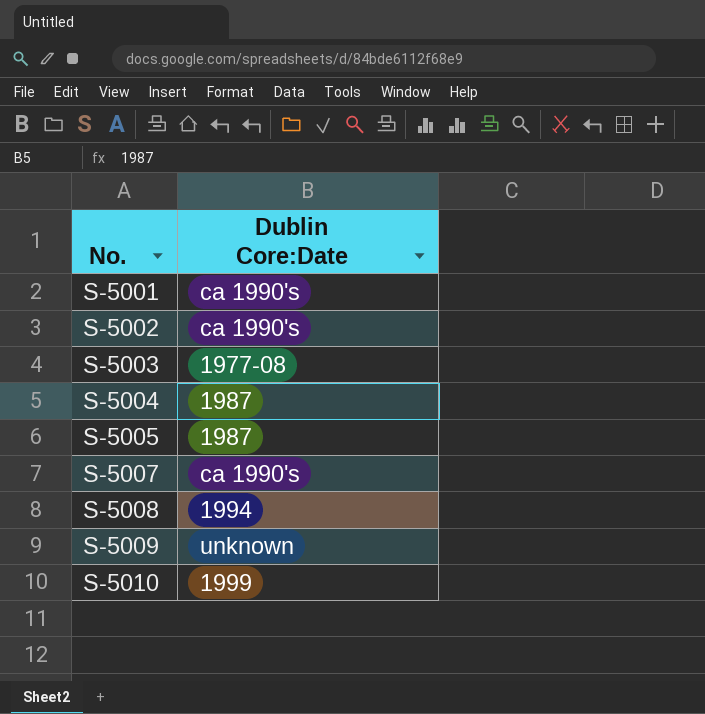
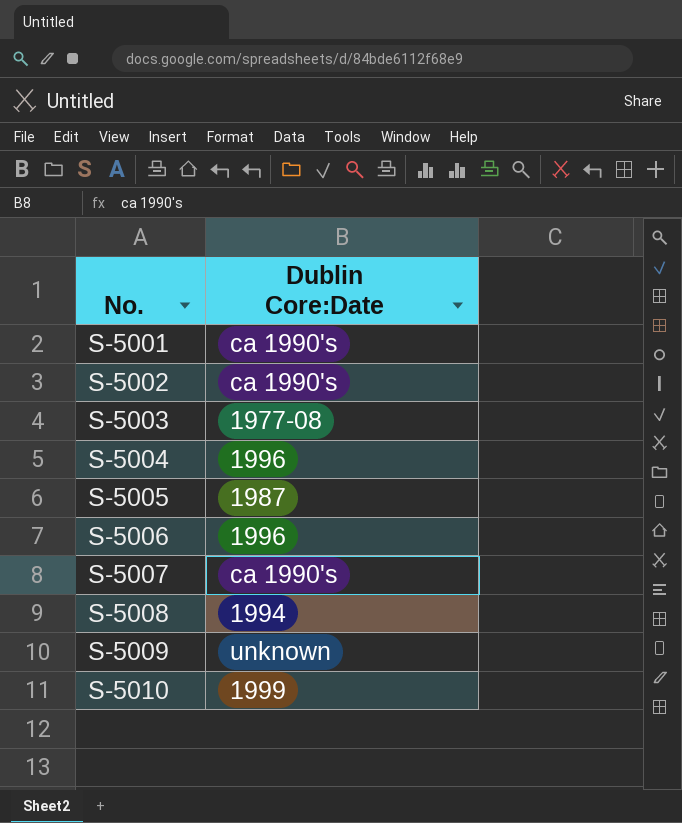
S-5004 | Dublin Core:Date: 1987 -> 1996
row S-5006: none -> 1996

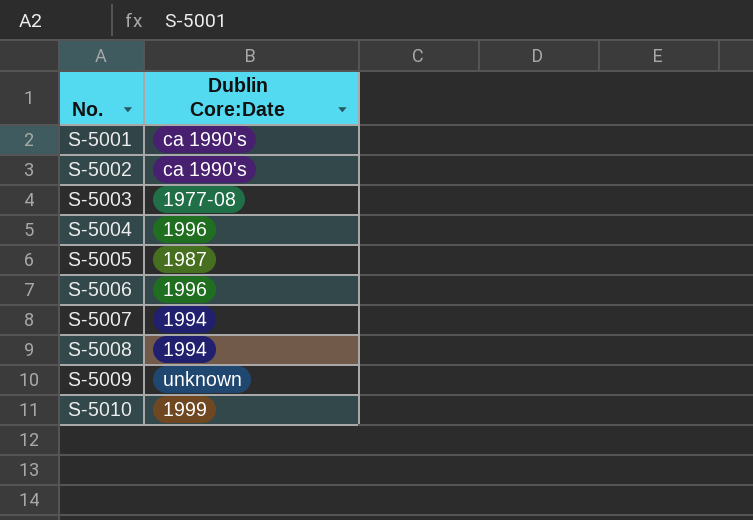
S-5007 | Dublin Core:Date: ca 1990's -> 1994

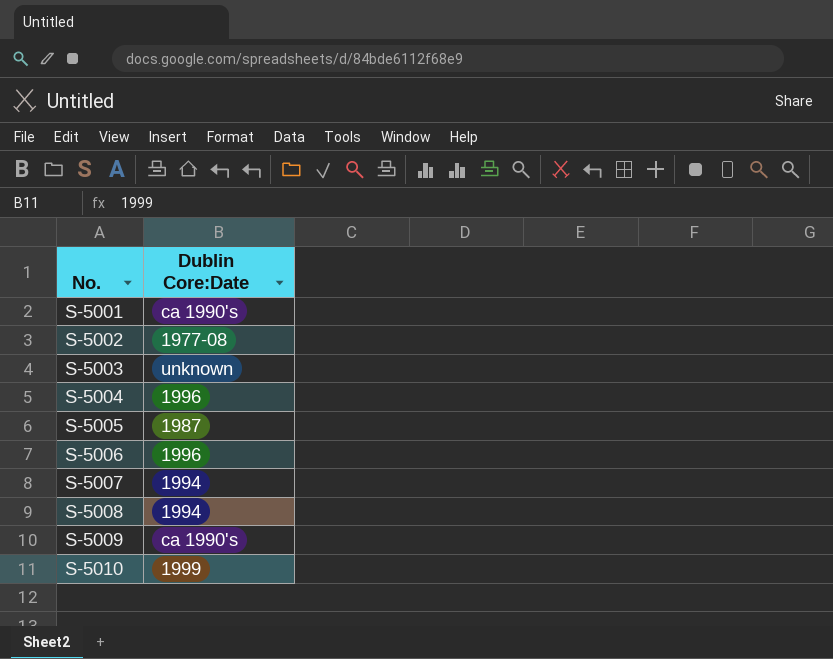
S-5002 | Dublin Core:Date: ca 1990's -> 1977-08
S-5003 | Dublin Core:Date: 1977-08 -> unknown
S-5009 | Dublin Core:Date: unknown -> ca 1990's

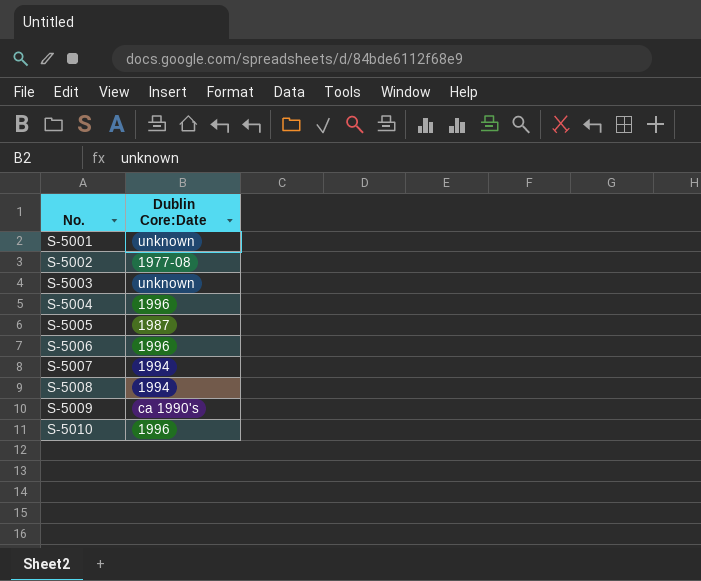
S-5001 | Dublin Core:Date: ca 1990's -> unknown
S-5010 | Dublin Core:Date: 1999 -> 1996

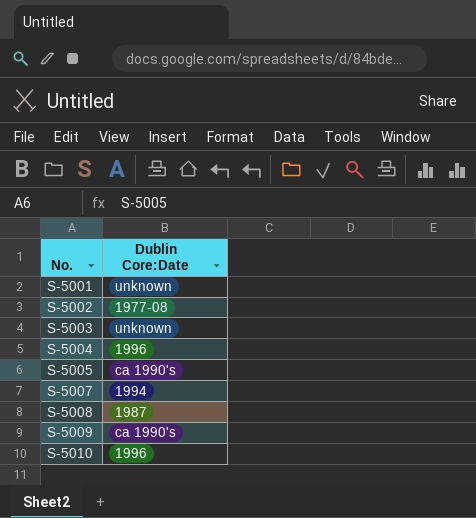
row S-5006: 1996 -> none
S-5005 | Dublin Core:Date: 1987 -> ca 1990's
S-5008 | Dublin Core:Date: 1994 -> 1987

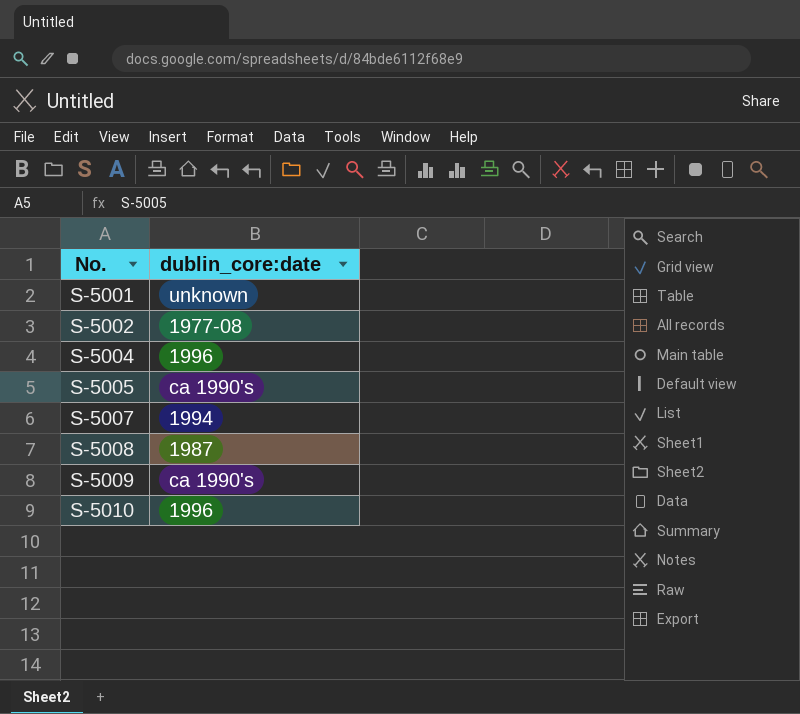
column name: Dublin Core:Date -> dublin_core:date
row S-5003: unknown -> none

